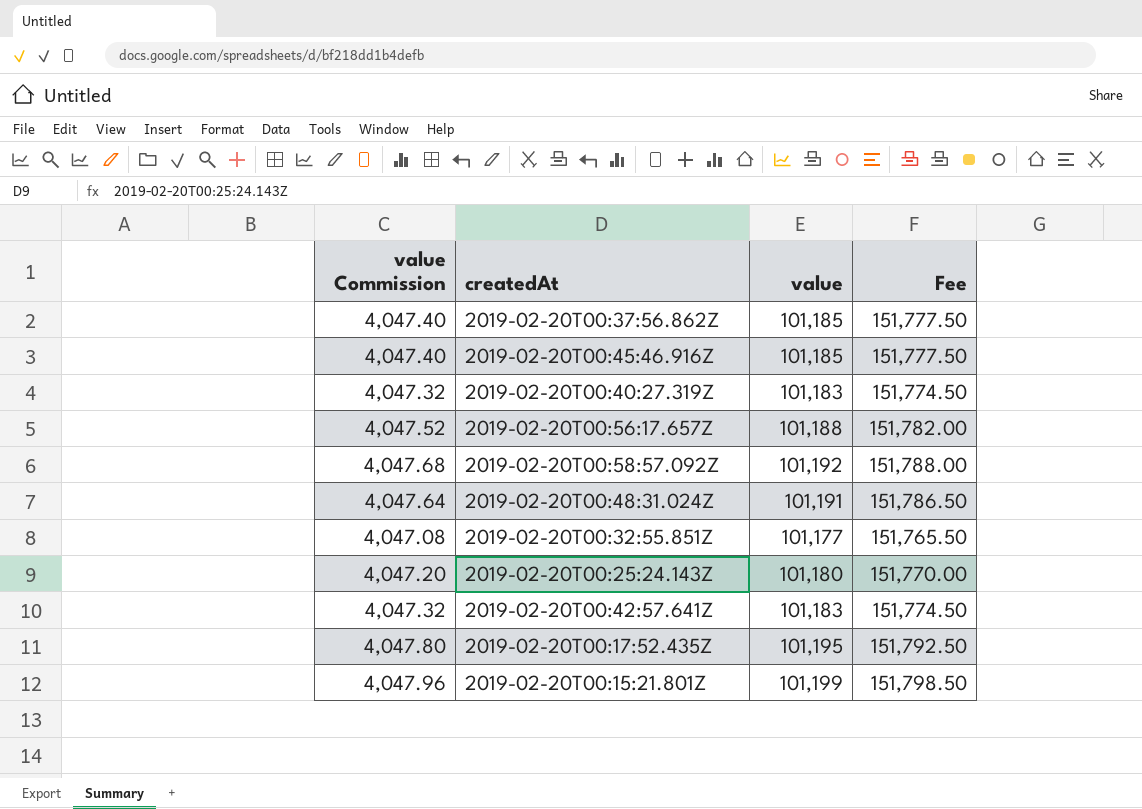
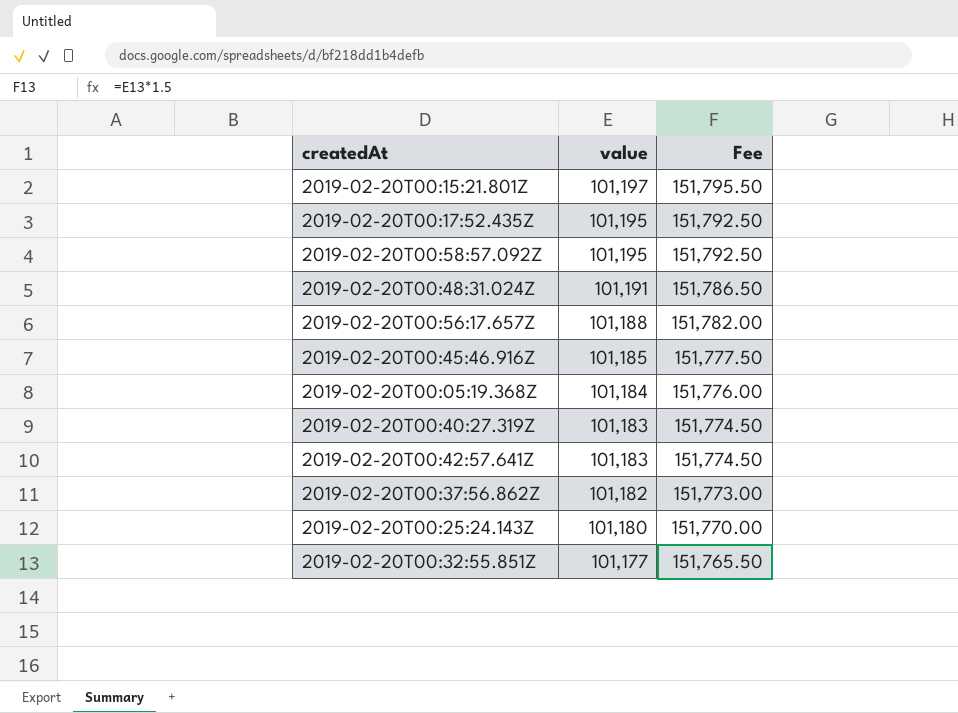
row order: none -> value descending
column value Commission | formula: [value] * 0.04 -> none
2019-02-20T00:15:21.801Z | value: 101,199 -> 101,197
2019-02-20T00:15:21.801Z | Fee: 151,798.50 -> 151,795.50
2019-02-20T00:58:57.092Z | value: 101,192 -> 101,195
2019-02-20T00:58:57.092Z | Fee: 151,788.00 -> 151,792.50
row 2019-02-20T00:05:19.368Z: none -> 101,184 | 151,776.00
2019-02-20T00:37:56.862Z | value: 101,185 -> 101,182
2019-02-20T00:37:56.862Z | Fee: 151,777.50 -> 151,773.00

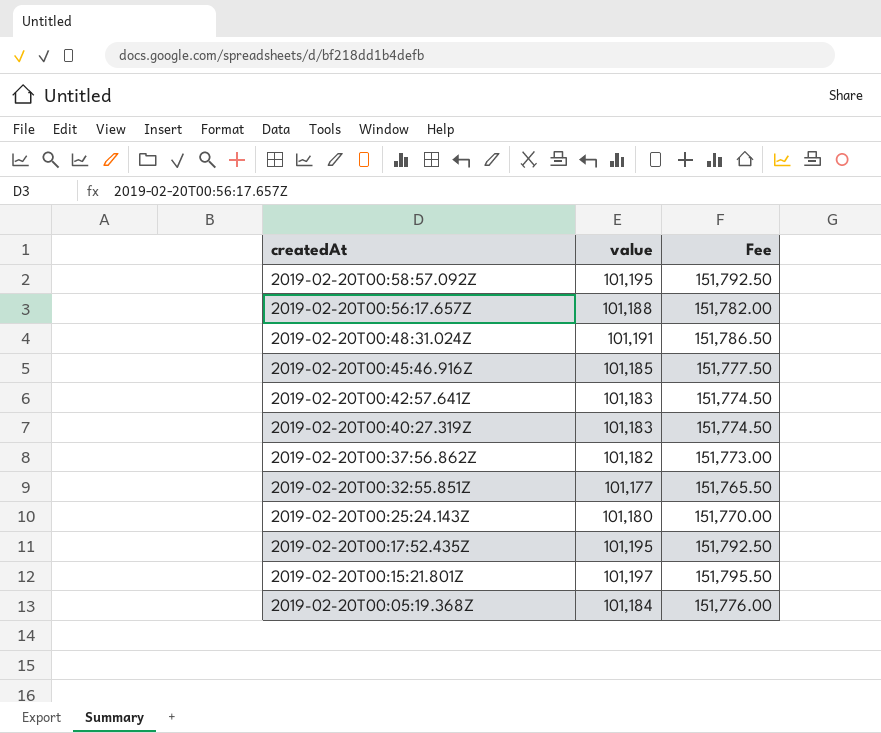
row order: value descending -> createdAt descending

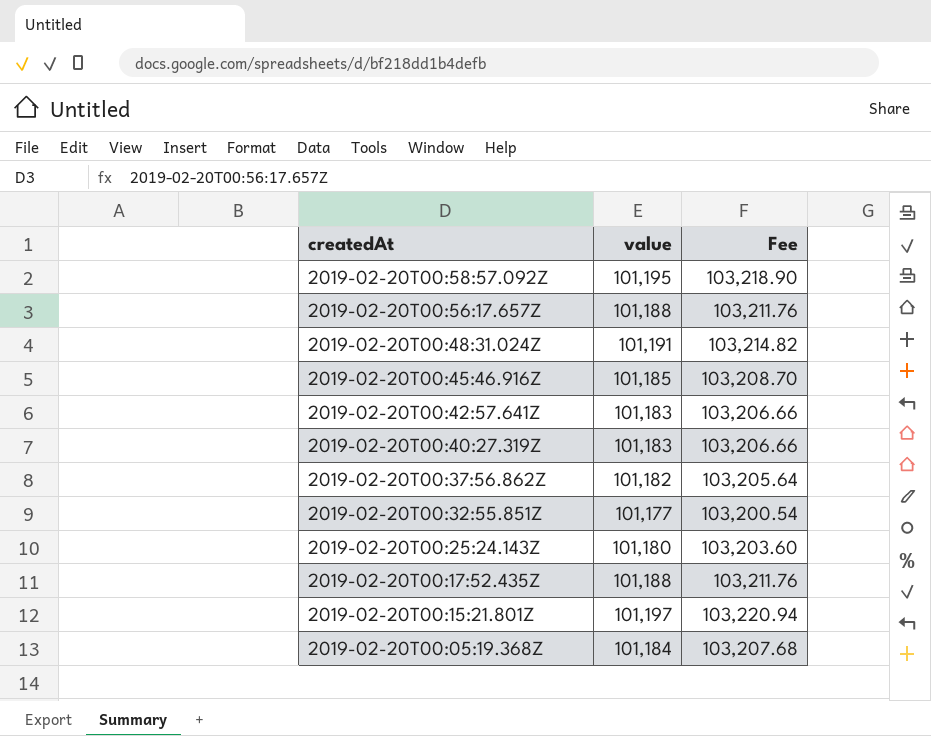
column Fee | formula: [value] * 1.5 -> [value] * 1.02
2019-02-20T00:17:52.435Z | value: 101,195 -> 101,188

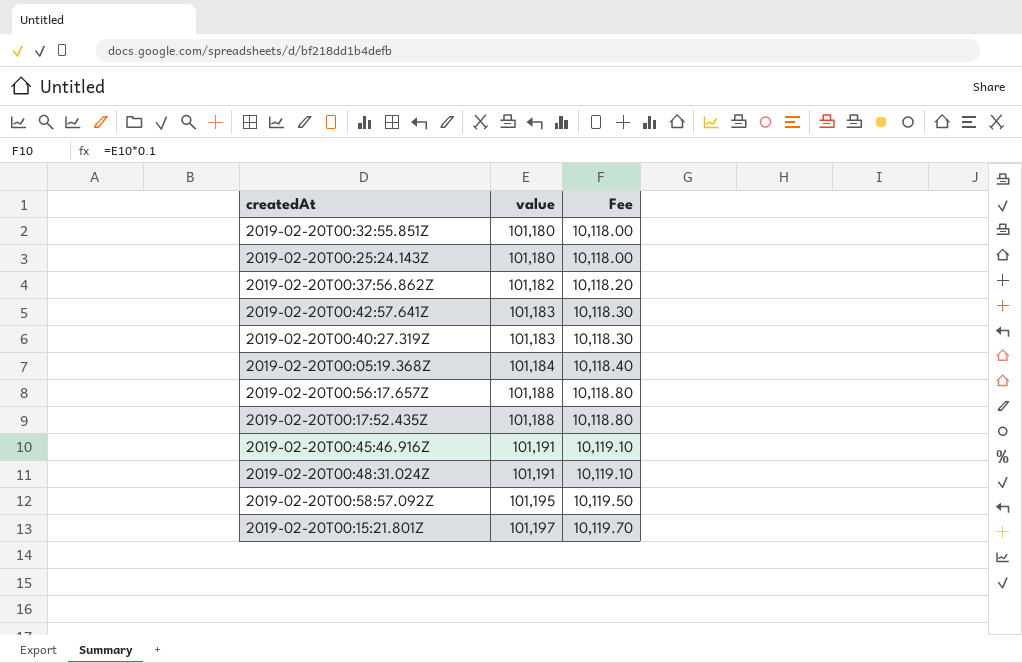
row order: createdAt descending -> value ascending
column Fee | formula: [value] * 1.02 -> [value] * 0.1
2019-02-20T00:32:55.851Z | value: 101,177 -> 101,180
2019-02-20T00:45:46.916Z | value: 101,185 -> 101,191

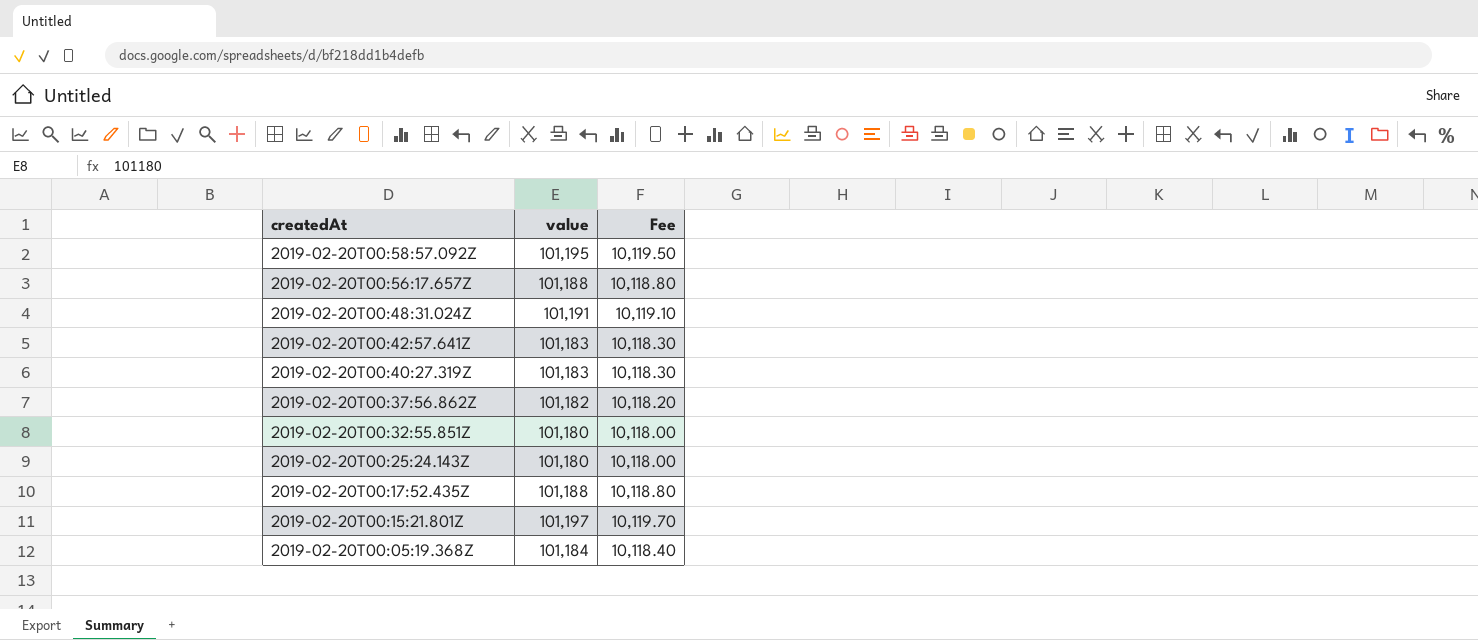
row order: value ascending -> createdAt descending
row 2019-02-20T00:45:46.916Z: 101,191 | 10,119.10 -> none

